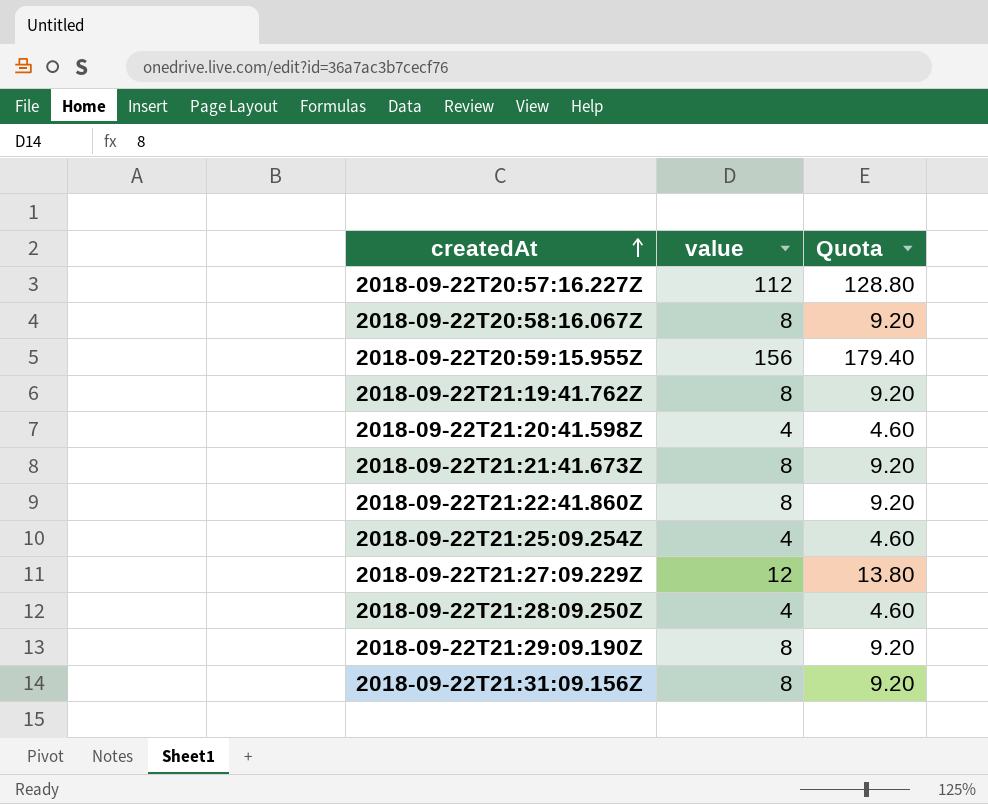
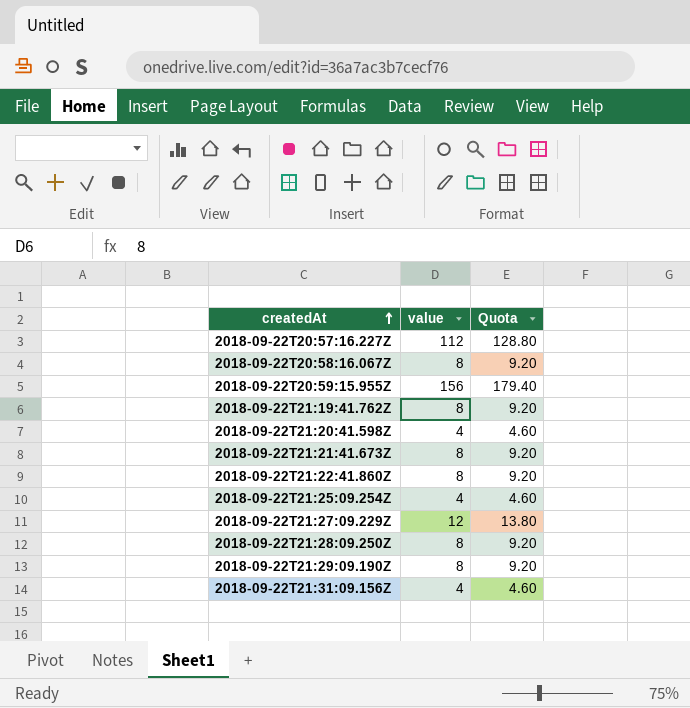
2018-09-22T21:28:09.250Z | value: 4 -> 8
2018-09-22T21:28:09.250Z | Quota: 4.60 -> 9.20
2018-09-22T21:31:09.156Z | value: 8 -> 4
2018-09-22T21:31:09.156Z | Quota: 9.20 -> 4.60

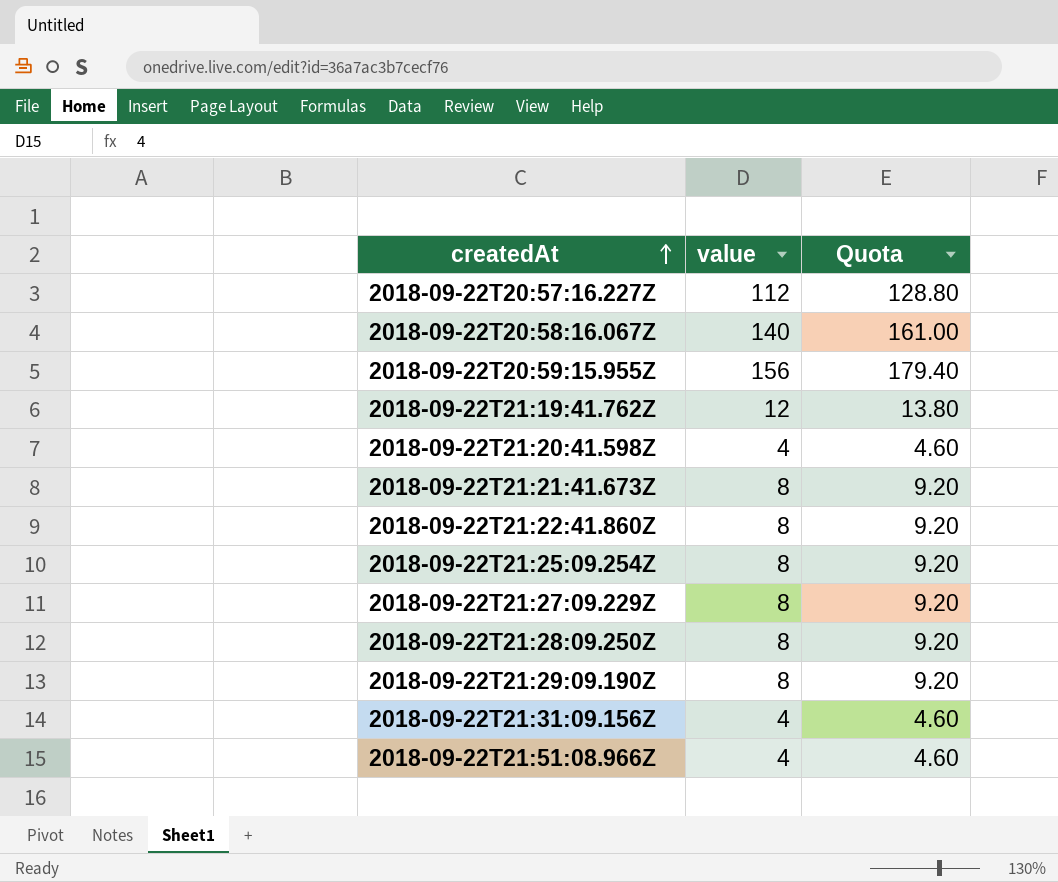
2018-09-22T20:58:16.067Z | value: 8 -> 140
2018-09-22T20:58:16.067Z | Quota: 9.20 -> 161.00
2018-09-22T21:19:41.762Z | value: 8 -> 12
2018-09-22T21:19:41.762Z | Quota: 9.20 -> 13.80
2018-09-22T21:25:09.254Z | value: 4 -> 8
2018-09-22T21:25:09.254Z | Quota: 4.60 -> 9.20
2018-09-22T21:27:09.229Z | value: 12 -> 8
2018-09-22T21:27:09.229Z | Quota: 13.80 -> 9.20
row 2018-09-22T21:51:08.966Z: none -> 4 | 4.60

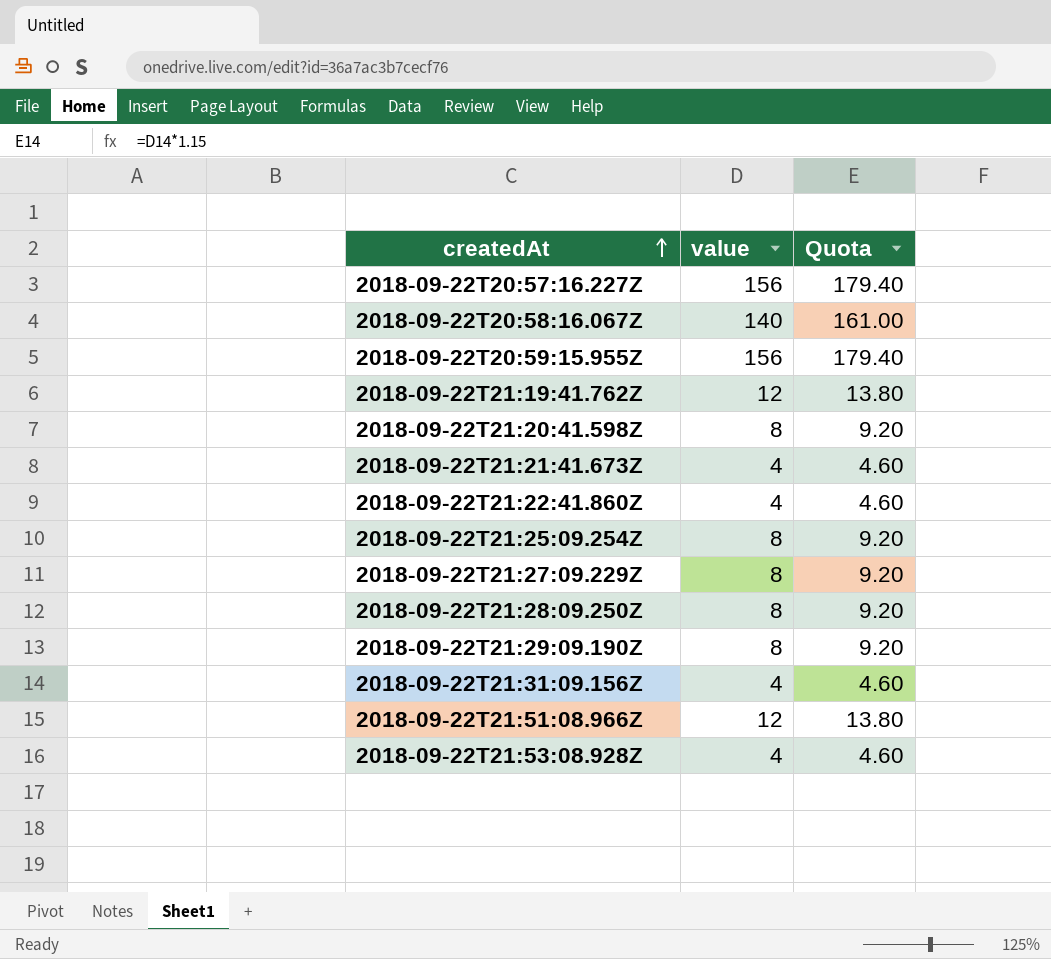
2018-09-22T20:57:16.227Z | value: 112 -> 156
2018-09-22T20:57:16.227Z | Quota: 128.80 -> 179.40
2018-09-22T21:20:41.598Z | value: 4 -> 8
2018-09-22T21:20:41.598Z | Quota: 4.60 -> 9.20
2018-09-22T21:21:41.673Z | value: 8 -> 4
2018-09-22T21:21:41.673Z | Quota: 9.20 -> 4.60
2018-09-22T21:22:41.860Z | value: 8 -> 4
2018-09-22T21:22:41.860Z | Quota: 9.20 -> 4.60
2018-09-22T21:51:08.966Z | value: 4 -> 12
2018-09-22T21:51:08.966Z | Quota: 4.60 -> 13.80
row 2018-09-22T21:53:08.928Z: none -> 4 | 4.60

